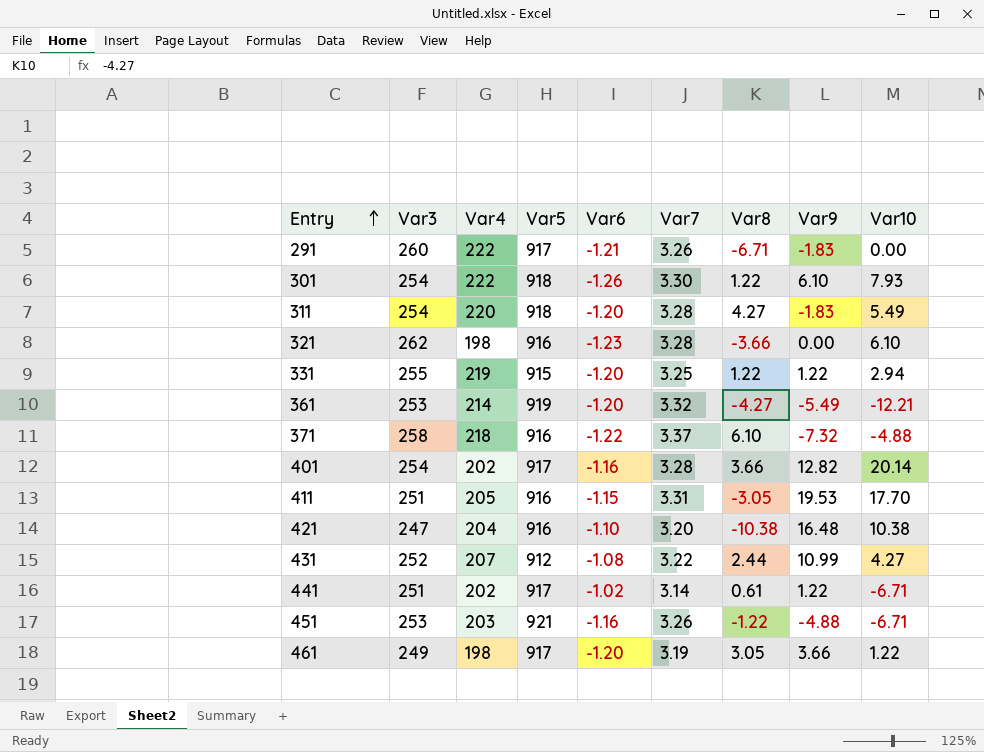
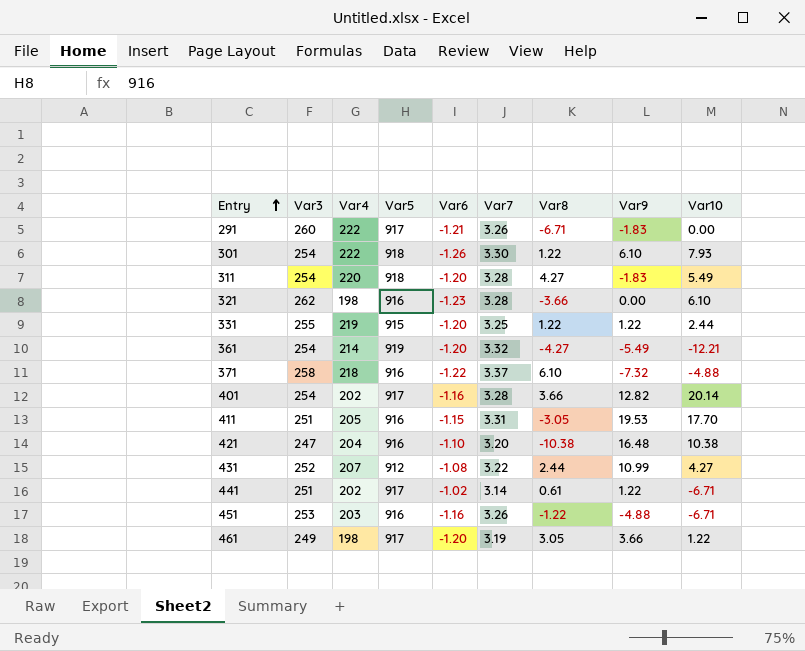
331 | Var10: 2.94 -> 2.44
361 | Var3: 253 -> 254
451 | Var5: 921 -> 916

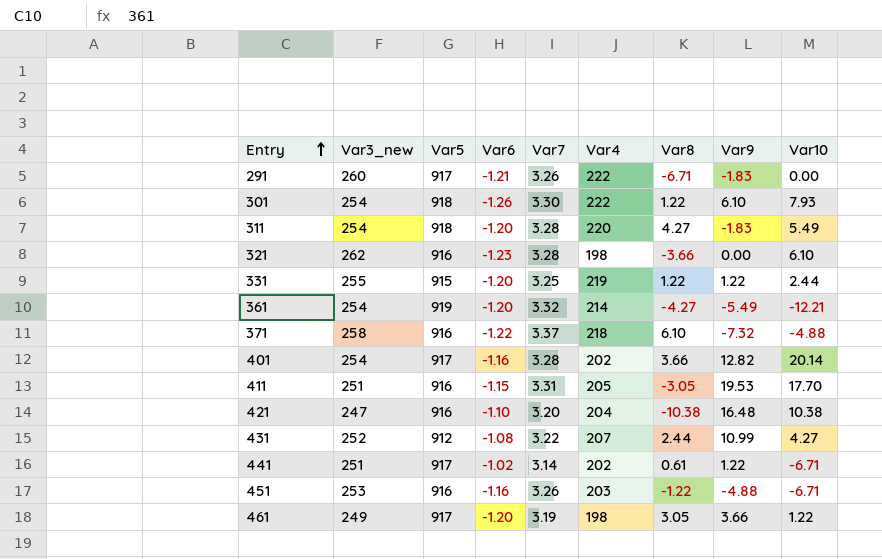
column name: Var3 -> Var3_new
column Var4 | position: 3 -> 6

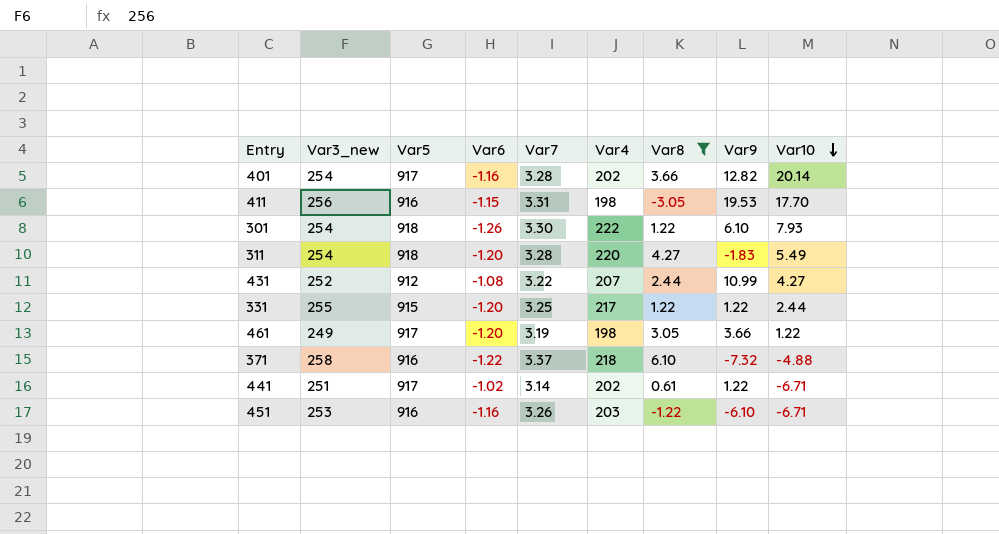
filter: none -> Var8 >= -3.05
row order: Entry ascending -> Var10 descending
411 | Var3_new: 251 -> 256
411 | Var4: 205 -> 198
331 | Var4: 219 -> 217
451 | Var9: -4.88 -> -6.10

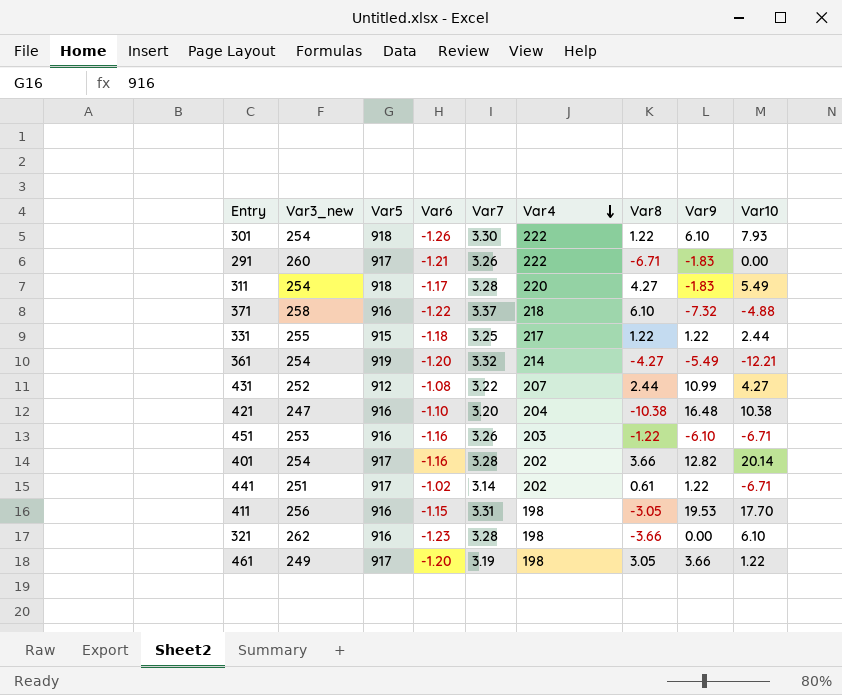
filter: Var8 >= -3.05 -> none
row order: Var10 descending -> Var4 descending
311 | Var6: -1.20 -> -1.17
331 | Var6: -1.20 -> -1.18

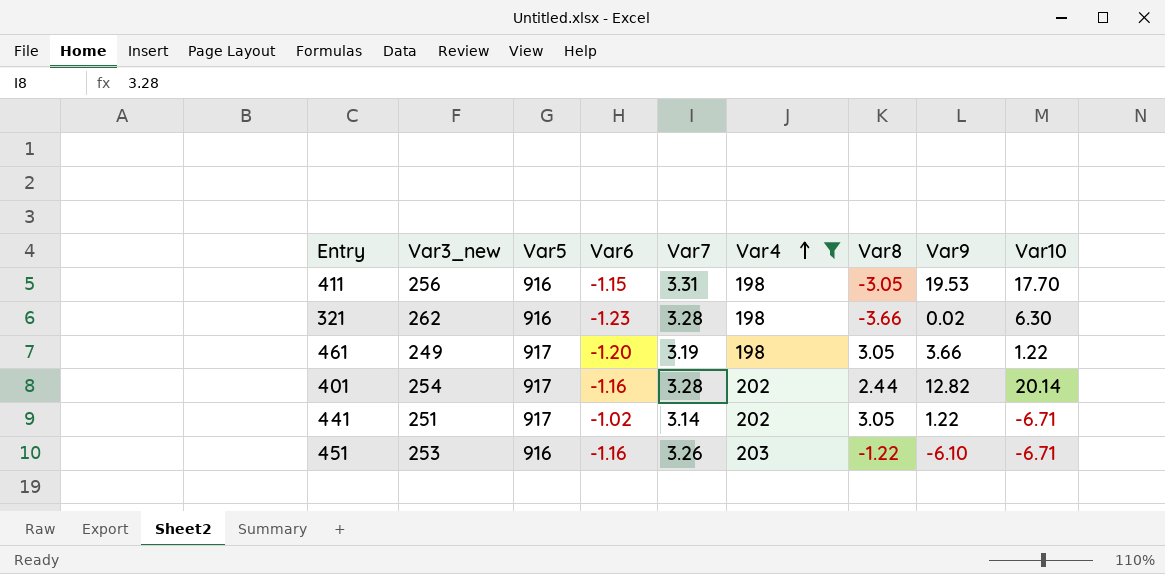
filter: none -> Var4 <= 203
row order: Var4 descending -> Var4 ascending
321 | Var9: 0.00 -> 0.02
321 | Var10: 6.10 -> 6.30
401 | Var8: 3.66 -> 2.44
441 | Var8: 0.61 -> 3.05

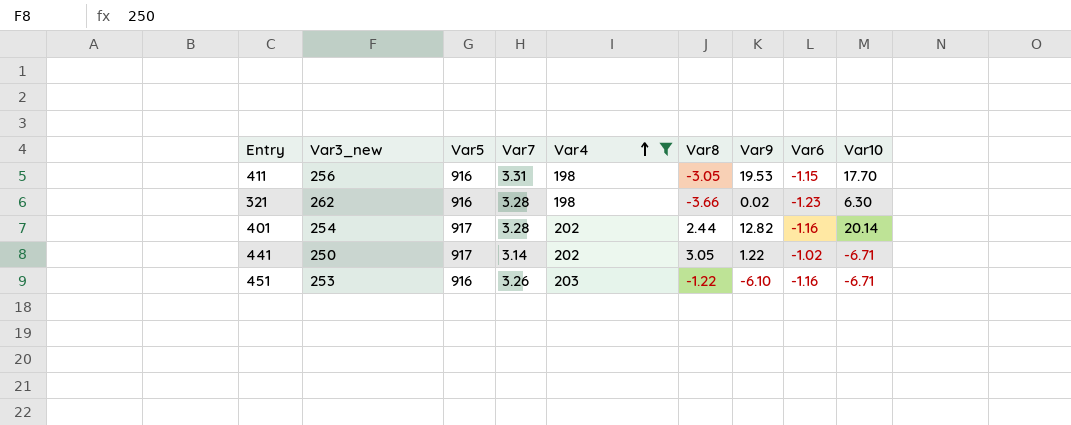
column Var6 | position: 4 -> 8
row 461: 249 | 917 | -1.20 | 3.19 | 198 | 3.05 | 3.66 | 1.22 -> none
441 | Var3_new: 251 -> 250

